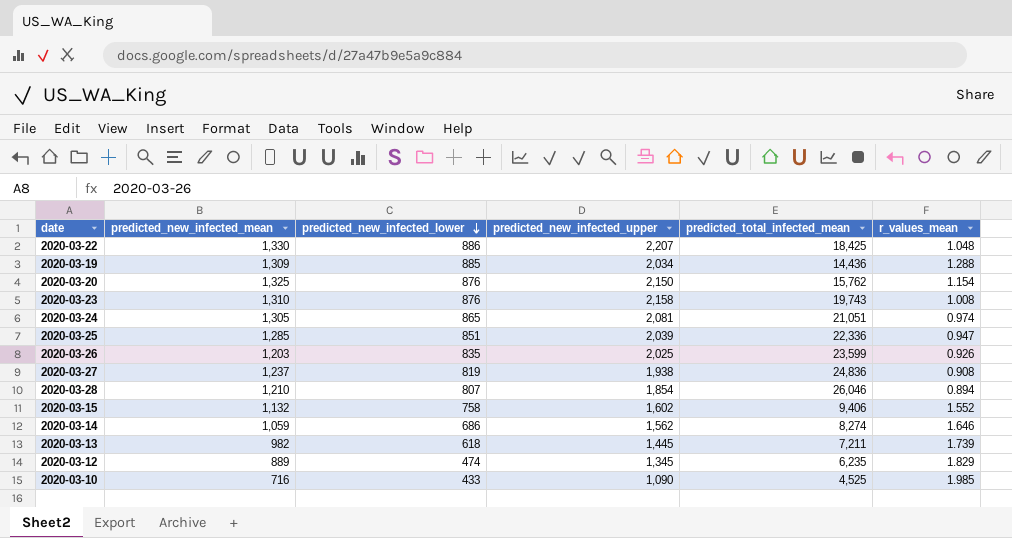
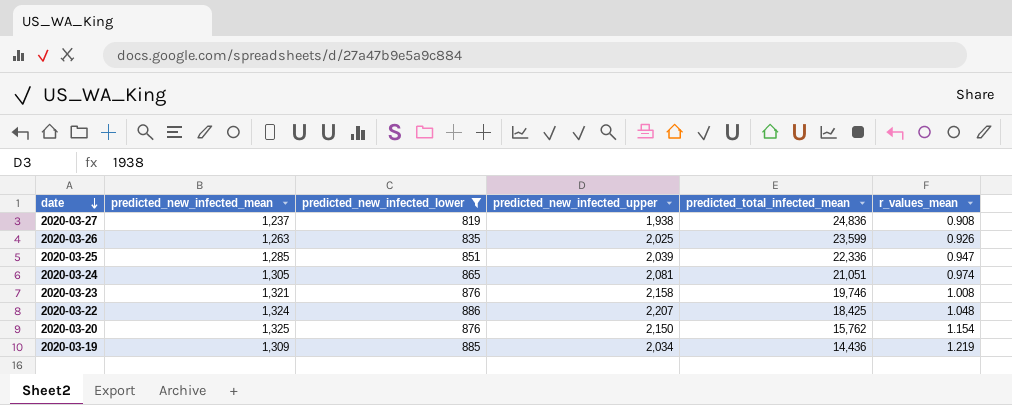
filter: none -> predicted_new_infected_lower >= 819
row order: predicted_new_infected_lower descending -> date descending
2020-03-26 | predicted_new_infected_mean: 1,203 -> 1,263
2020-03-23 | predicted_new_infected_mean: 1,310 -> 1,321
2020-03-23 | predicted_total_infected_mean: 19,743 -> 19,746
2020-03-22 | predicted_new_infected_mean: 1,330 -> 1,324
2020-03-19 | r_values_mean: 1.288 -> 1.219

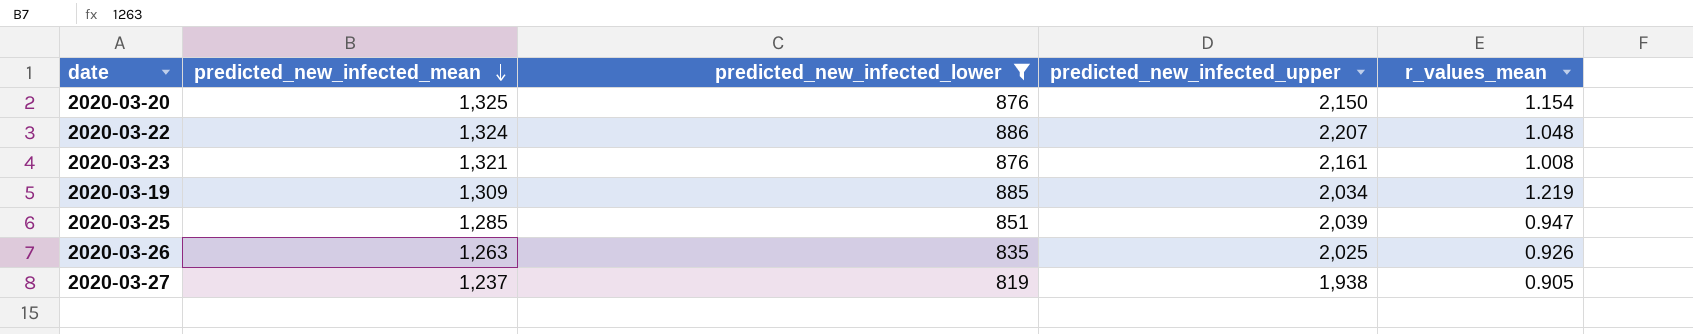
row order: date descending -> predicted_new_infected_mean descending
column predicted_total_infected_mean | position: 5 -> none
row 2020-03-24: 1,305 | 865 | 2,081 | 21,051 | 0.974 -> none
2020-03-23 | predicted_new_infected_upper: 2,158 -> 2,161
2020-03-27 | r_values_mean: 0.908 -> 0.905

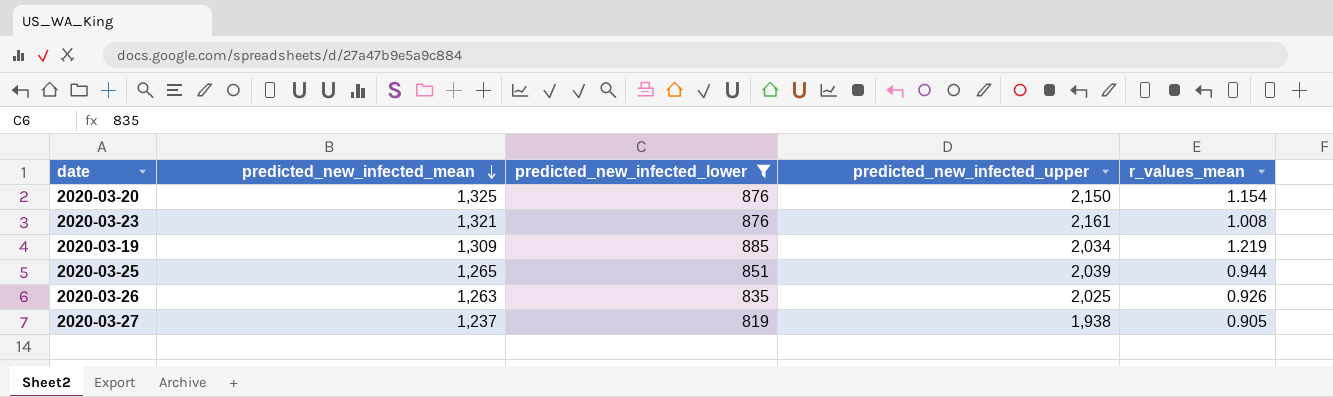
row 2020-03-22: 1,324 | 886 | 2,207 | 1.048 -> none
2020-03-25 | predicted_new_infected_mean: 1,285 -> 1,265
2020-03-25 | r_values_mean: 0.947 -> 0.944

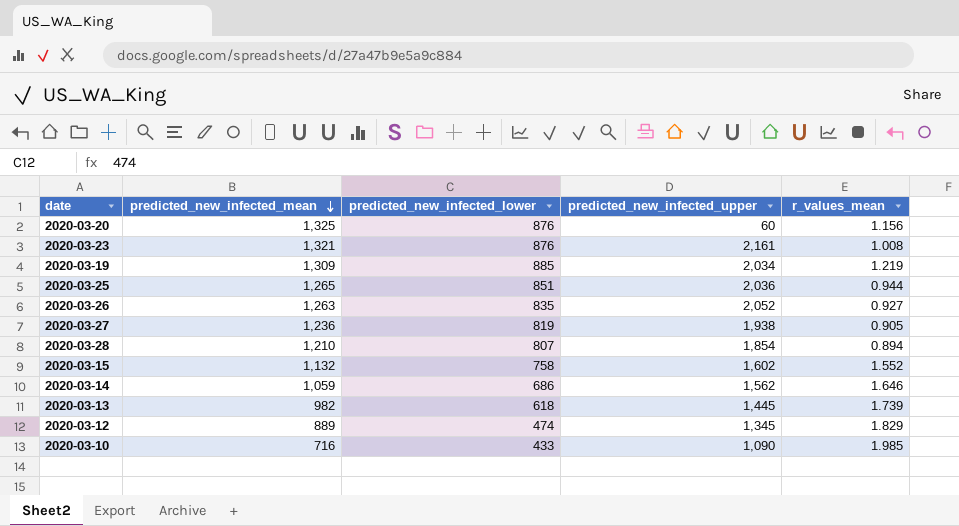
filter: predicted_new_infected_lower >= 819 -> none
2020-03-20 | predicted_new_infected_upper: 2,150 -> 60
2020-03-20 | r_values_mean: 1.154 -> 1.156
2020-03-25 | predicted_new_infected_upper: 2,039 -> 2,036
2020-03-26 | predicted_new_infected_upper: 2,025 -> 2,052
2020-03-26 | r_values_mean: 0.926 -> 0.927
2020-03-27 | predicted_new_infected_mean: 1,237 -> 1,236

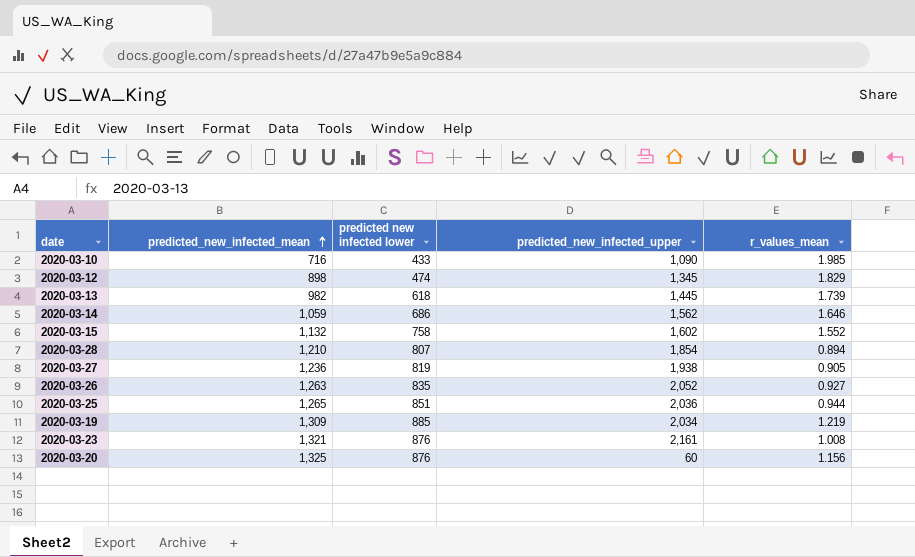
row order: predicted_new_infected_mean descending -> predicted_new_infected_mean ascending
column name: predicted_new_infected_lower -> predicted new infected lower
2020-03-12 | predicted_new_infected_mean: 889 -> 898

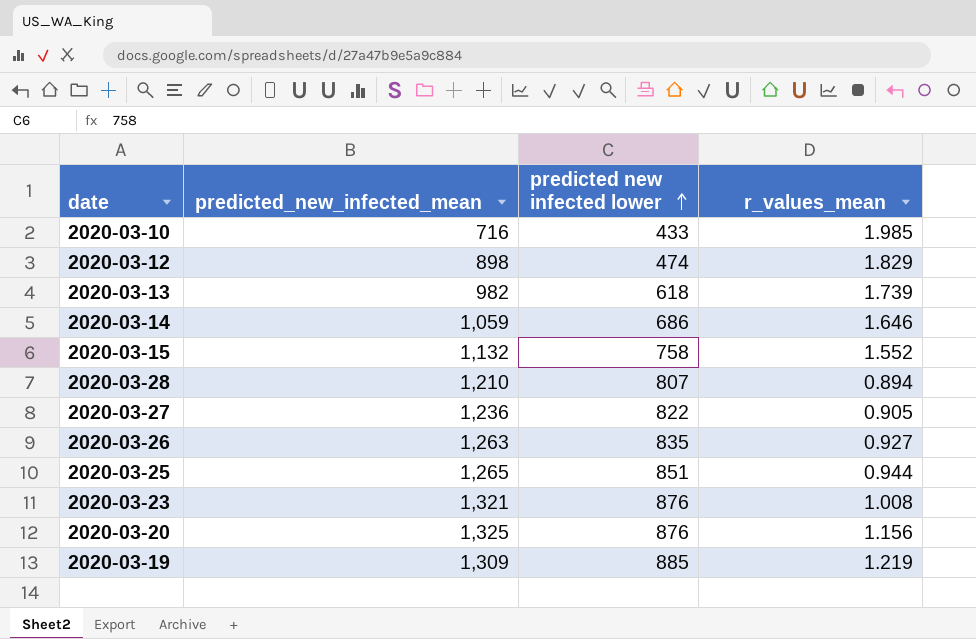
row order: predicted_new_infected_mean ascending -> predicted new infected lower ascending
column predicted_new_infected_upper | position: 4 -> none
2020-03-27 | predicted new infected lower: 819 -> 822

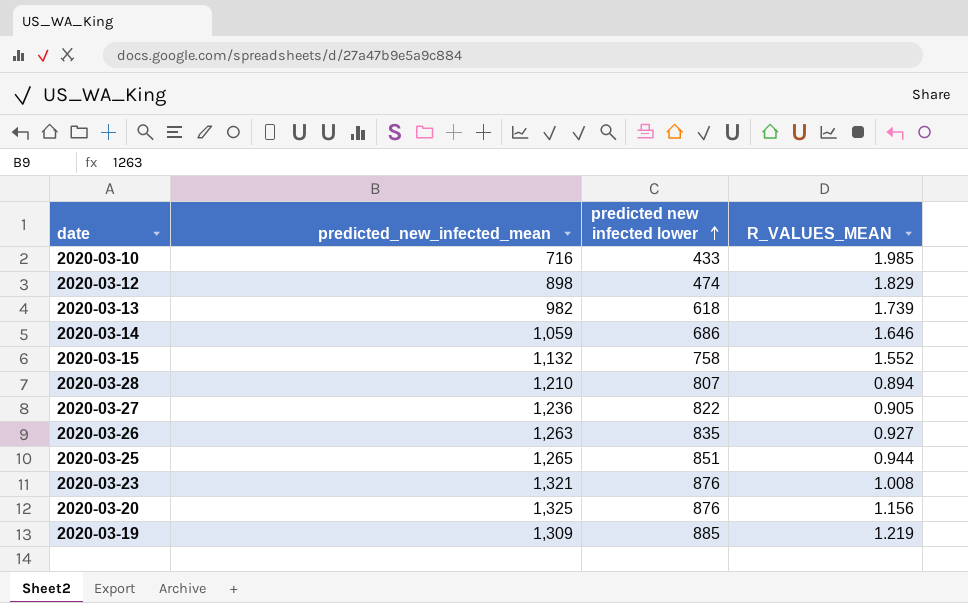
column name: r_values_mean -> R_VALUES_MEAN

